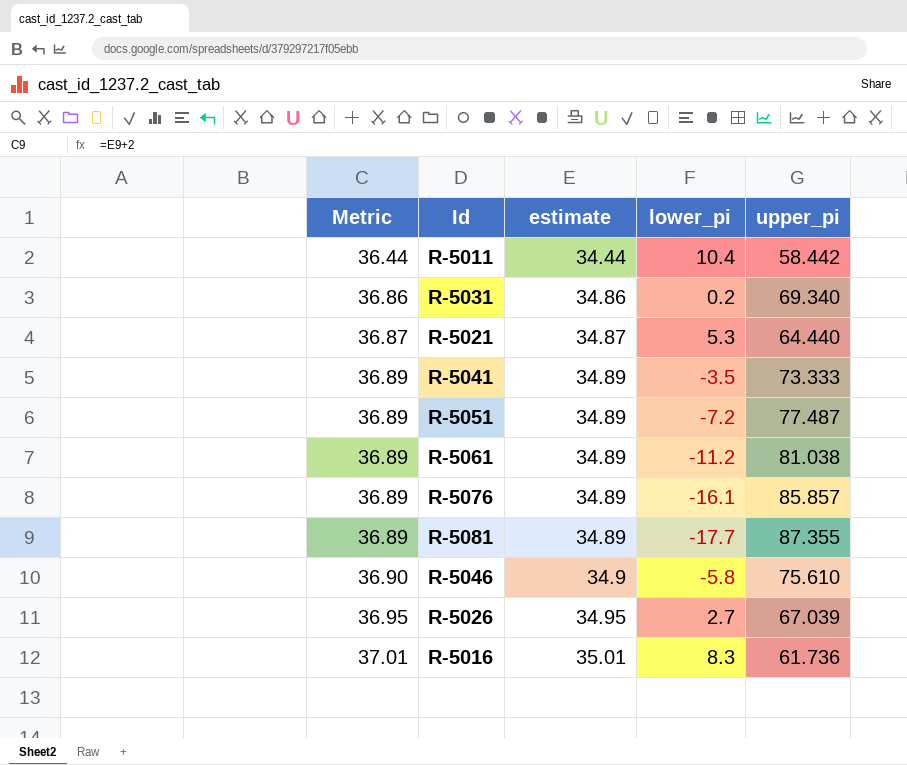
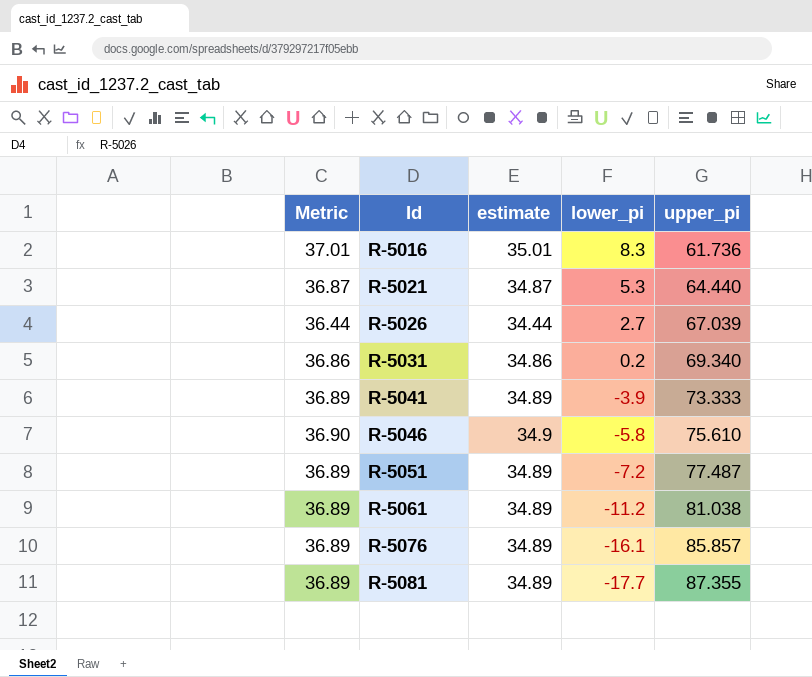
row order: Metric ascending -> Id ascending
row R-5011: 36.44 | 34.44 | 10.4 | 58.442 -> none
R-5026 | Metric: 36.95 -> 36.44
R-5026 | estimate: 34.95 -> 34.44
R-5041 | lower_pi: -3.5 -> -3.9

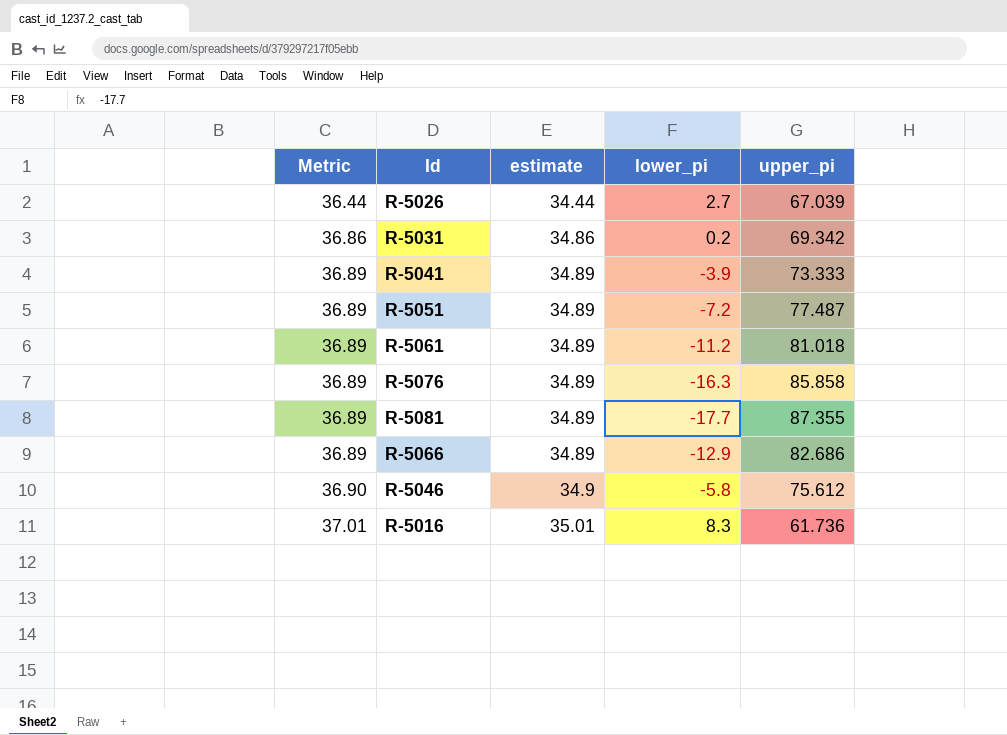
row order: Id ascending -> Metric ascending
row R-5021: 36.87 | 34.87 | 5.3 | 64.440 -> none
R-5031 | upper_pi: 69.340 -> 69.342
R-5061 | upper_pi: 81.038 -> 81.018
R-5076 | lower_pi: -16.1 -> -16.3
R-5076 | upper_pi: 85.857 -> 85.858
row R-5066: none -> 36.89 | 34.89 | -12.9 | 82.686
R-5046 | upper_pi: 75.610 -> 75.612

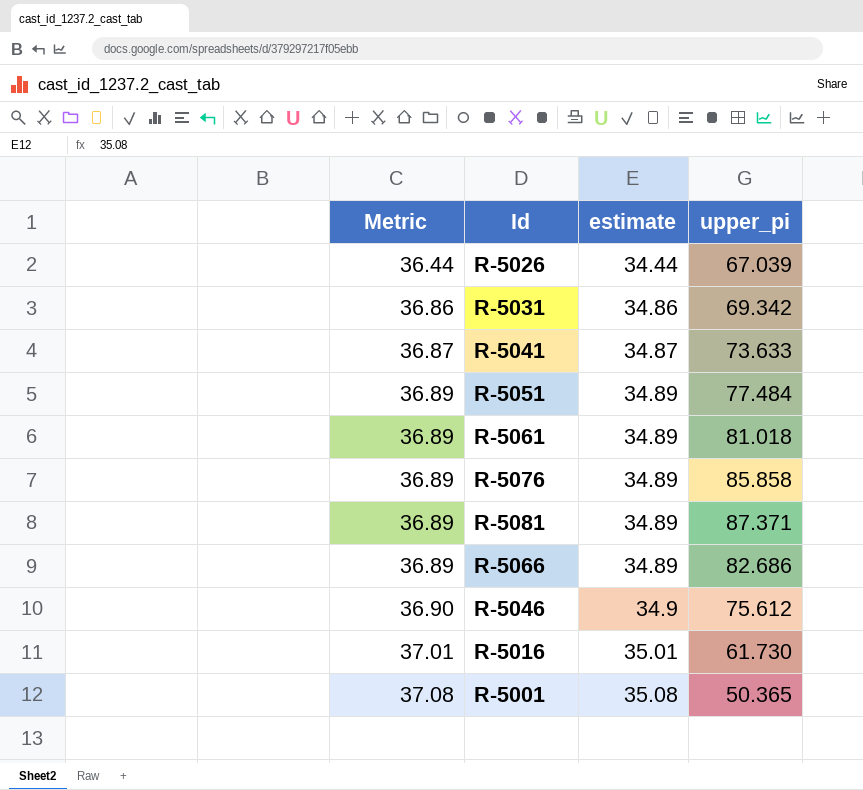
column lower_pi | position: 4 -> none
R-5041 | Metric: 36.89 -> 36.87
R-5041 | estimate: 34.89 -> 34.87
R-5041 | upper_pi: 73.333 -> 73.633
R-5051 | upper_pi: 77.487 -> 77.484
R-5081 | upper_pi: 87.355 -> 87.371
R-5016 | upper_pi: 61.736 -> 61.730
row R-5001: none -> 37.08 | 35.08 | 50.365

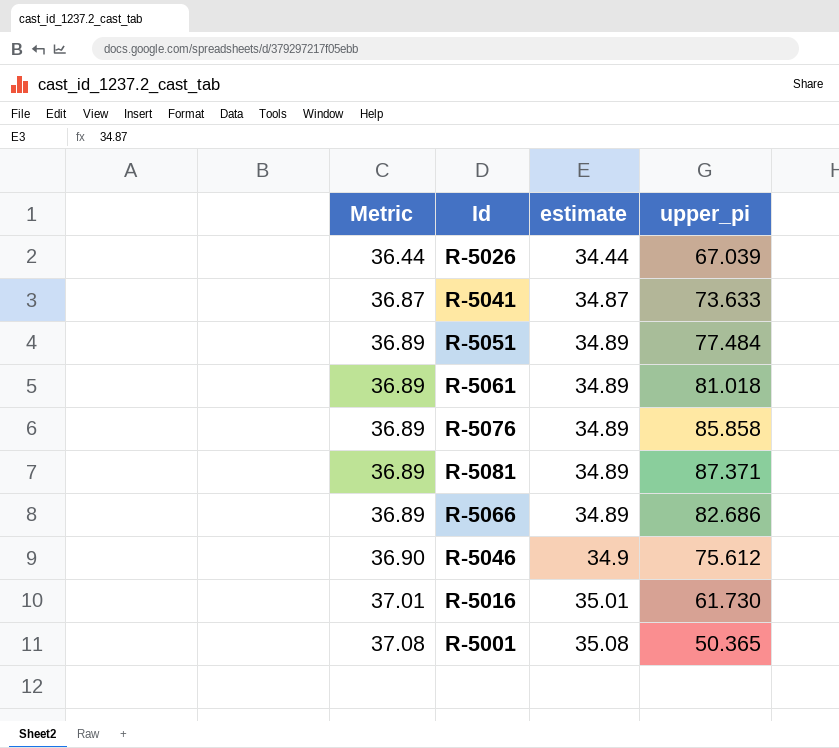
row R-5031: 36.86 | 34.86 | 69.342 -> none

